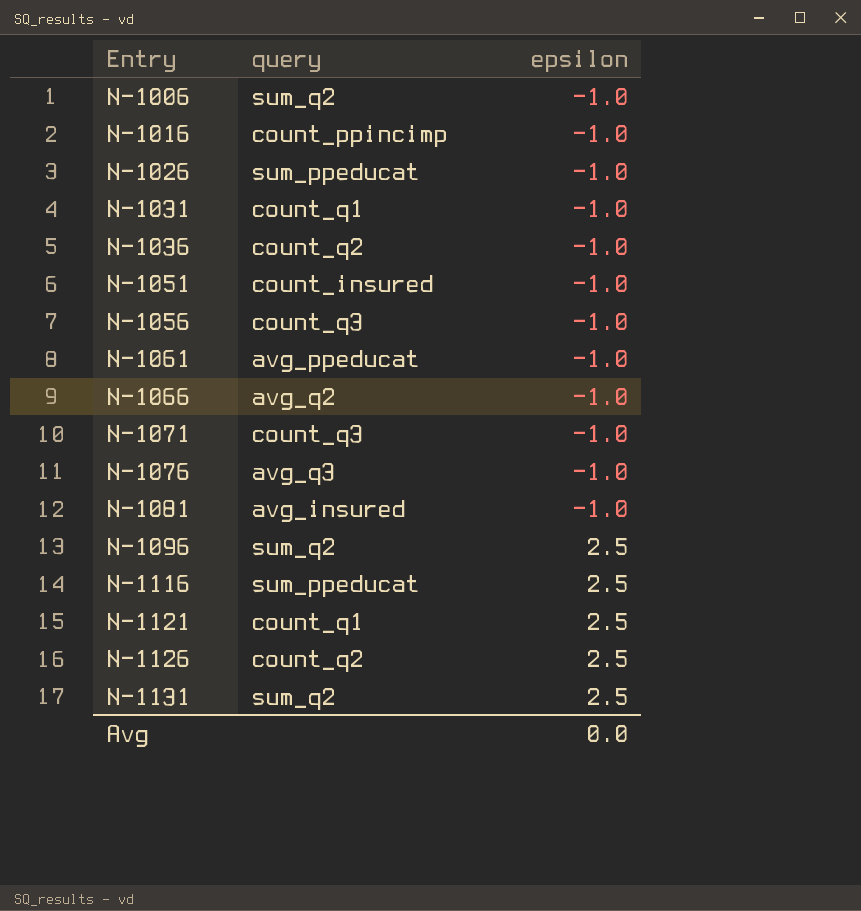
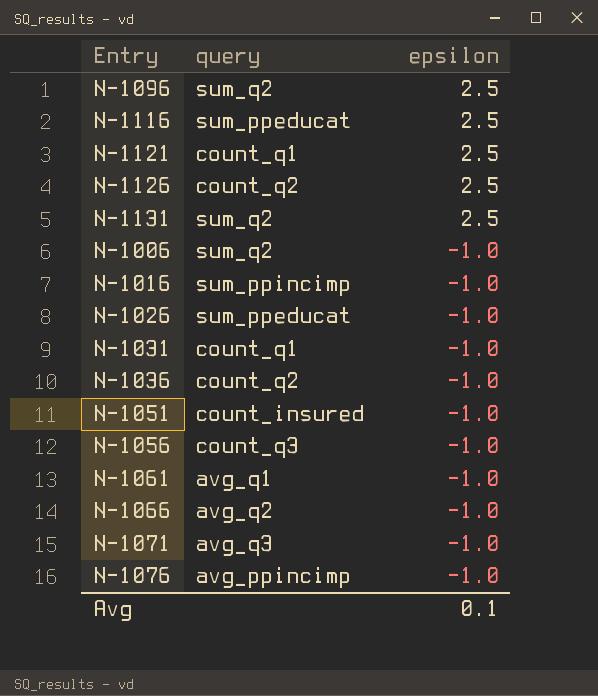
row order: Entry ascending -> epsilon descending
row N-1081: avg_insured | -1.0 -> none
N-1016 | query: count_ppincimp -> sum_ppincimp
N-1061 | query: avg_ppeducat -> avg_q1
N-1071 | query: count_q3 -> avg_q3
N-1076 | query: avg_q3 -> avg_ppincimp
Avg | epsilon: 0.0 -> 0.1

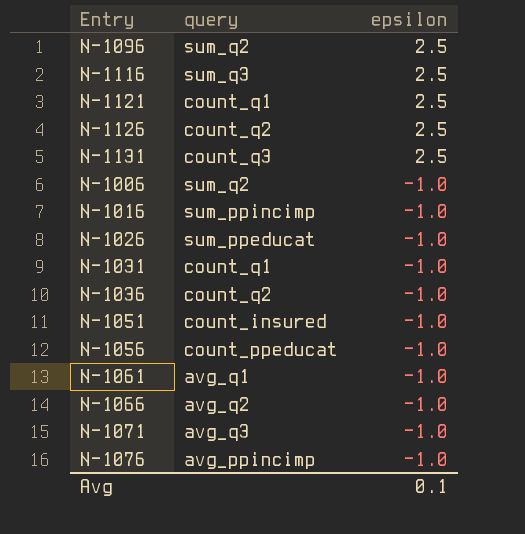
N-1116 | query: sum_ppeducat -> sum_q3
N-1131 | query: sum_q2 -> count_q3
N-1056 | query: count_q3 -> count_ppeducat

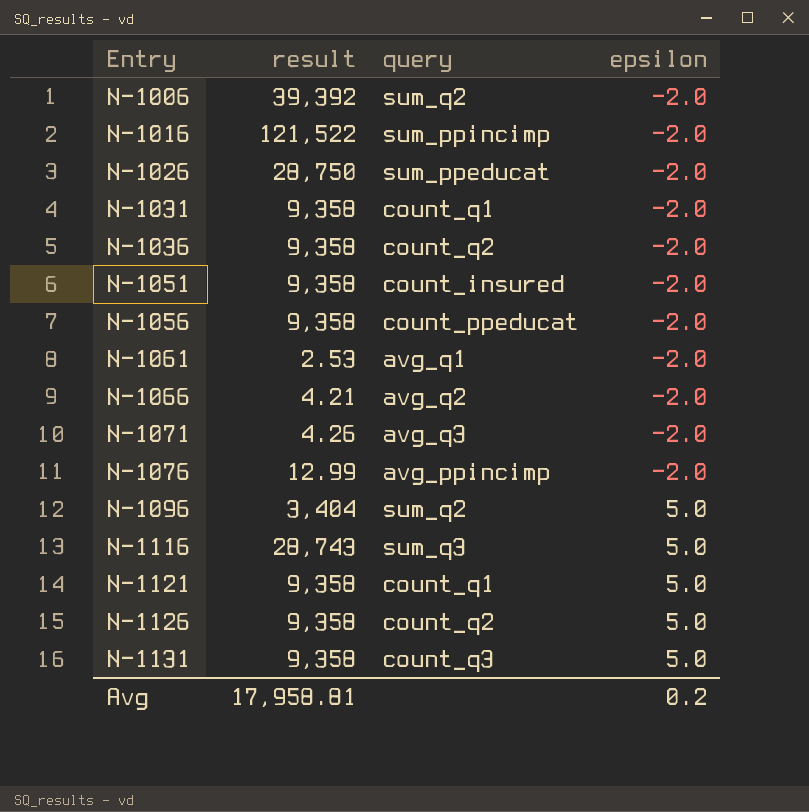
row order: epsilon descending -> Entry ascending
column result | position: none -> 2
N-1006 | epsilon: -1.0 -> -2.0
N-1016 | epsilon: -1.0 -> -2.0
N-1026 | epsilon: -1.0 -> -2.0
N-1031 | epsilon: -1.0 -> -2.0
N-1036 | epsilon: -1.0 -> -2.0
N-1051 | epsilon: -1.0 -> -2.0
N-1056 | epsilon: -1.0 -> -2.0
N-1061 | epsilon: -1.0 -> -2.0
N-1066 | epsilon: -1.0 -> -2.0
N-1071 | epsilon: -1.0 -> -2.0
N-1076 | epsilon: -1.0 -> -2.0
N-1096 | epsilon: 2.5 -> 5.0
N-1116 | epsilon: 2.5 -> 5.0
N-1121 | epsilon: 2.5 -> 5.0
N-1126 | epsilon: 2.5 -> 5.0
N-1131 | epsilon: 2.5 -> 5.0
Avg | epsilon: 0.1 -> 0.2

